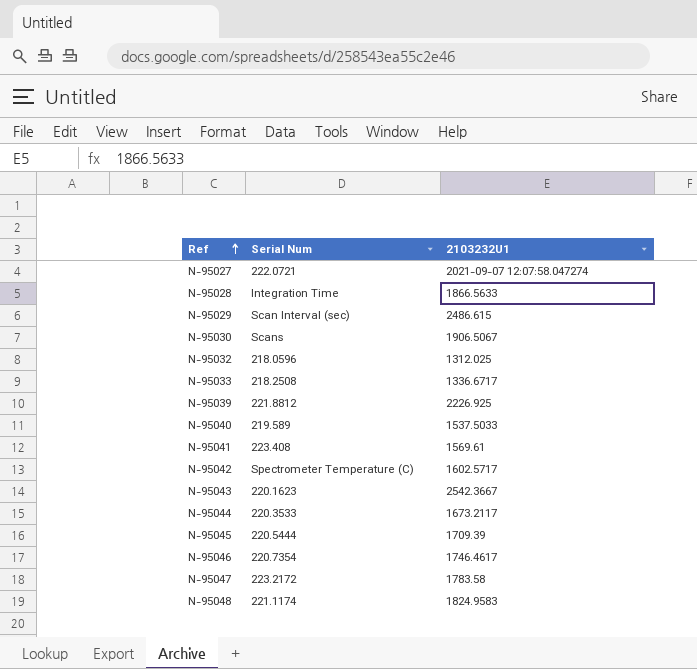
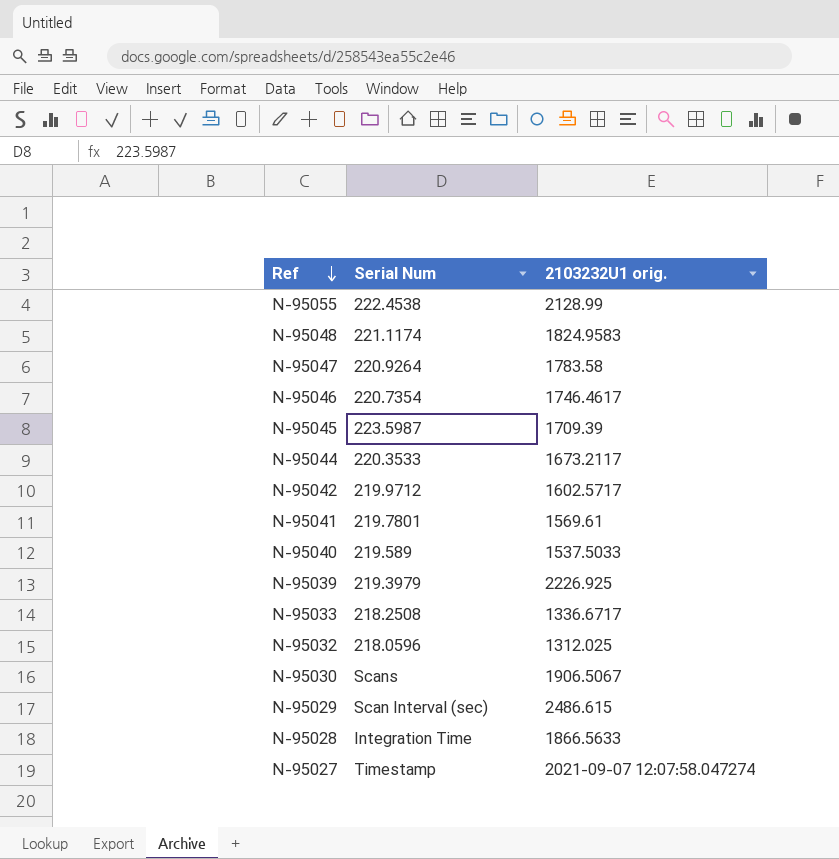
row order: Ref ascending -> Ref descending
column name: 2103232U1 -> 2103232U1 orig.
row N-95043: 220.1623 | 2542.3667 -> none
row N-95055: none -> 222.4538 | 2128.99
N-95047 | Serial Num: 223.2172 -> 220.9264
N-95045 | Serial Num: 220.5444 -> 223.5987
N-95042 | Serial Num: Spectrometer Temperature (C) -> 219.9712
N-95041 | Serial Num: 223.408 -> 219.7801
N-95039 | Serial Num: 221.8812 -> 219.3979
N-95027 | Serial Num: 222.0721 -> Timestamp

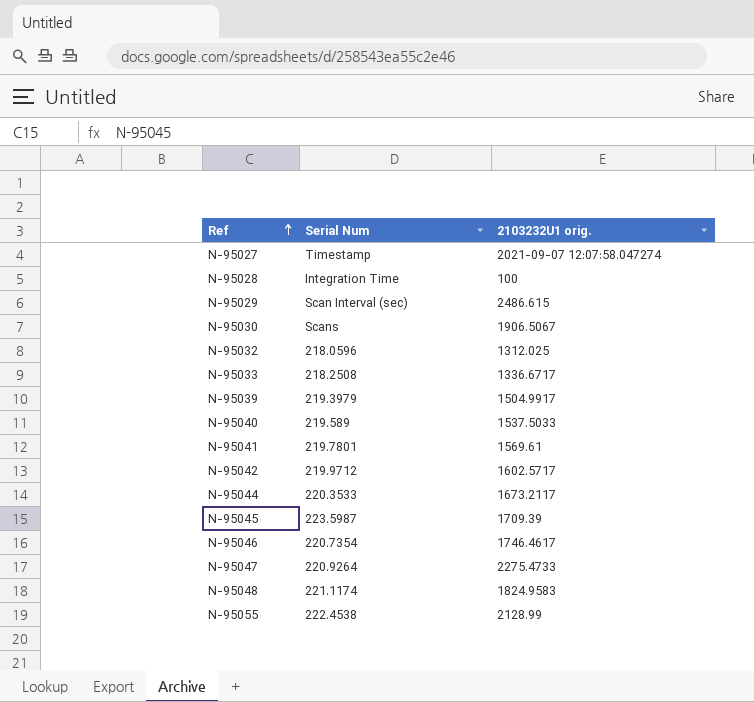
row order: Ref descending -> Ref ascending
N-95028 | 2103232U1 orig.: 1866.5633 -> 100
N-95039 | 2103232U1 orig.: 2226.925 -> 1504.9917
N-95047 | 2103232U1 orig.: 1783.58 -> 2275.4733

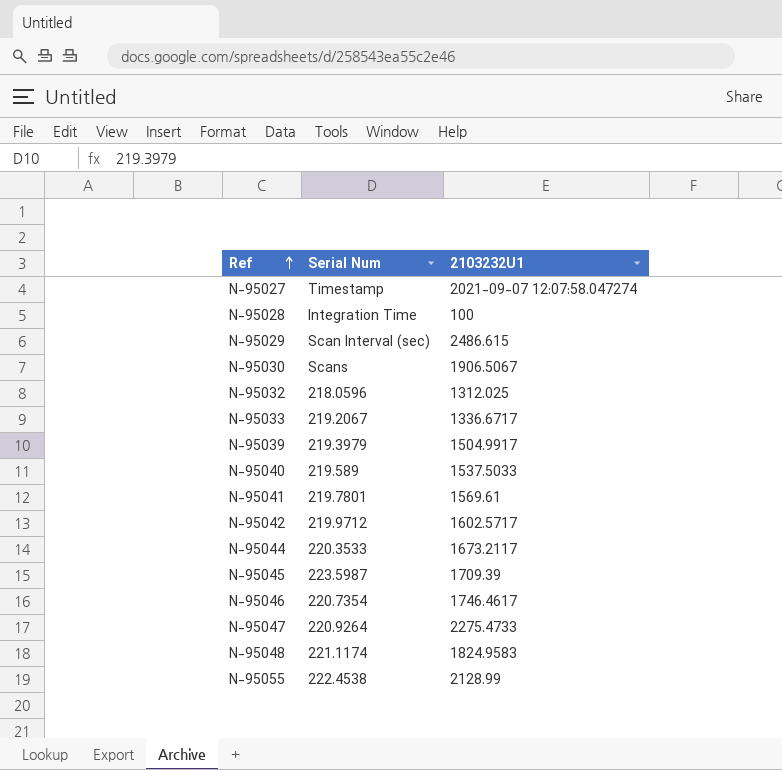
column name: 2103232U1 orig. -> 2103232U1
N-95033 | Serial Num: 218.2508 -> 219.2067

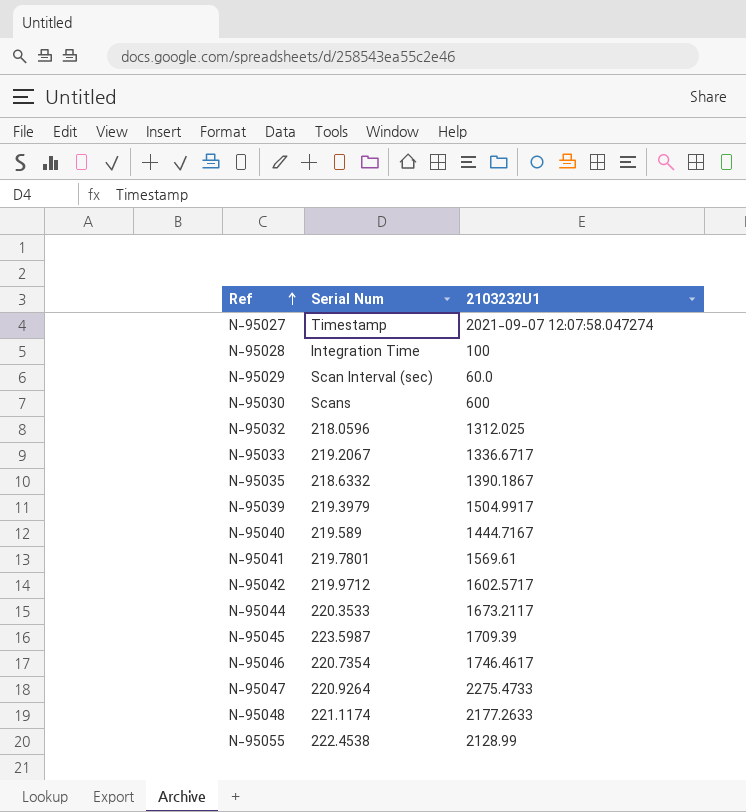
N-95029 | 2103232U1: 2486.615 -> 60.0
N-95030 | 2103232U1: 1906.5067 -> 600
row N-95035: none -> 218.6332 | 1390.1867
N-95040 | 2103232U1: 1537.5033 -> 1444.7167
N-95048 | 2103232U1: 1824.9583 -> 2177.2633

